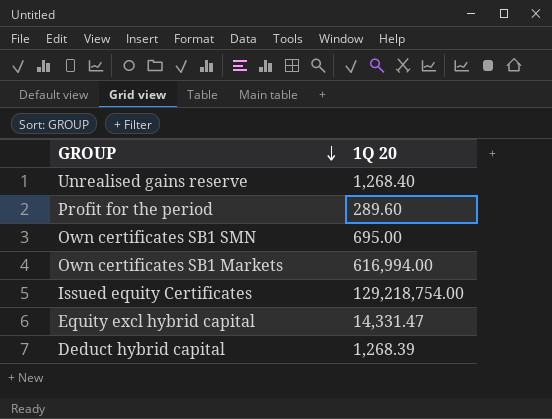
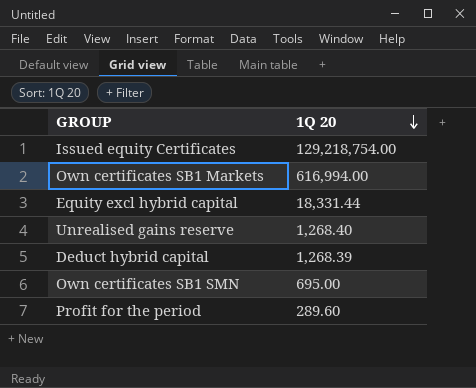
row order: GROUP descending -> 1Q 20 descending
Equity excl hybrid capital | 1Q 20: 14,331.47 -> 18,331.44

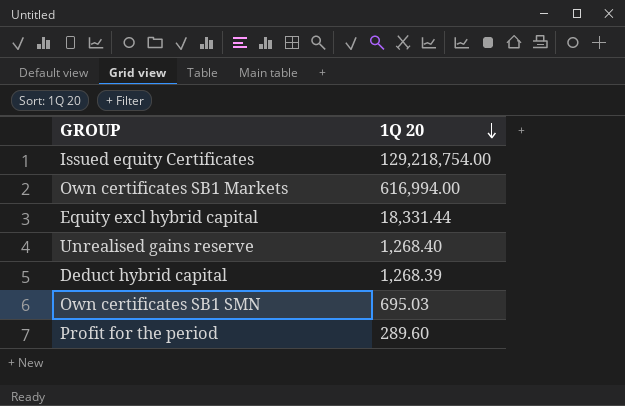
Own certificates SB1 SMN | 1Q 20: 695.00 -> 695.03

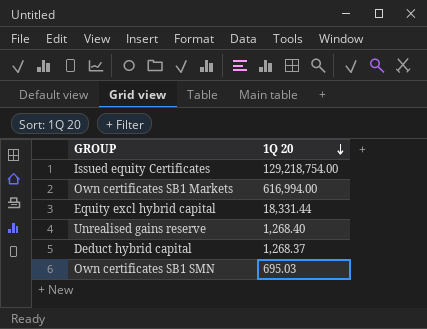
row Profit for the period: 289.60 -> none
Deduct hybrid capital | 1Q 20: 1,268.39 -> 1,268.37

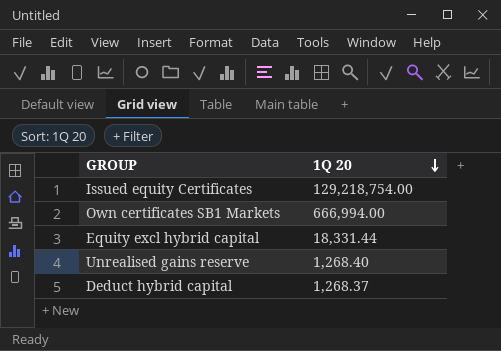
row Own certificates SB1 SMN: 695.03 -> none
Own certificates SB1 Markets | 1Q 20: 616,994.00 -> 666,994.00

